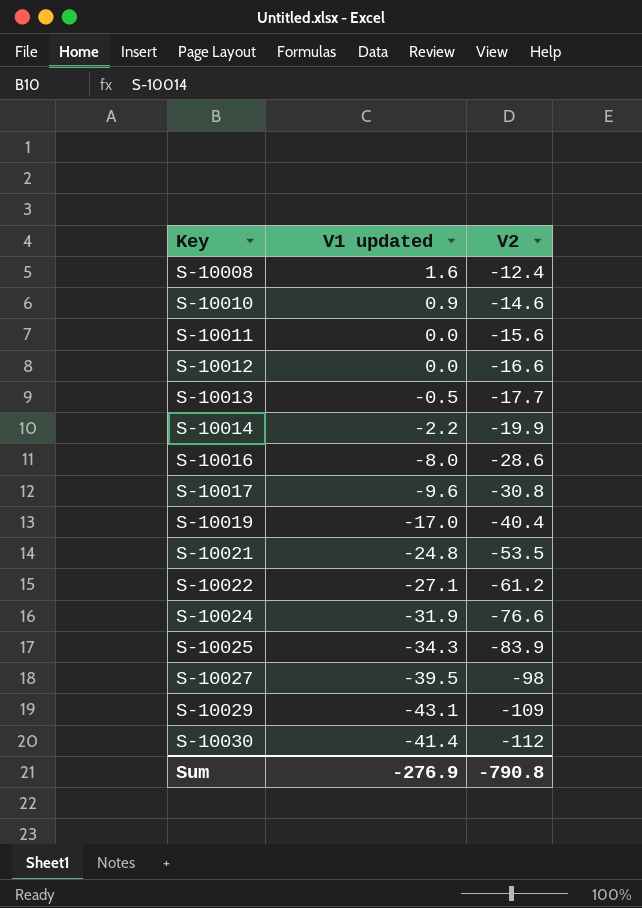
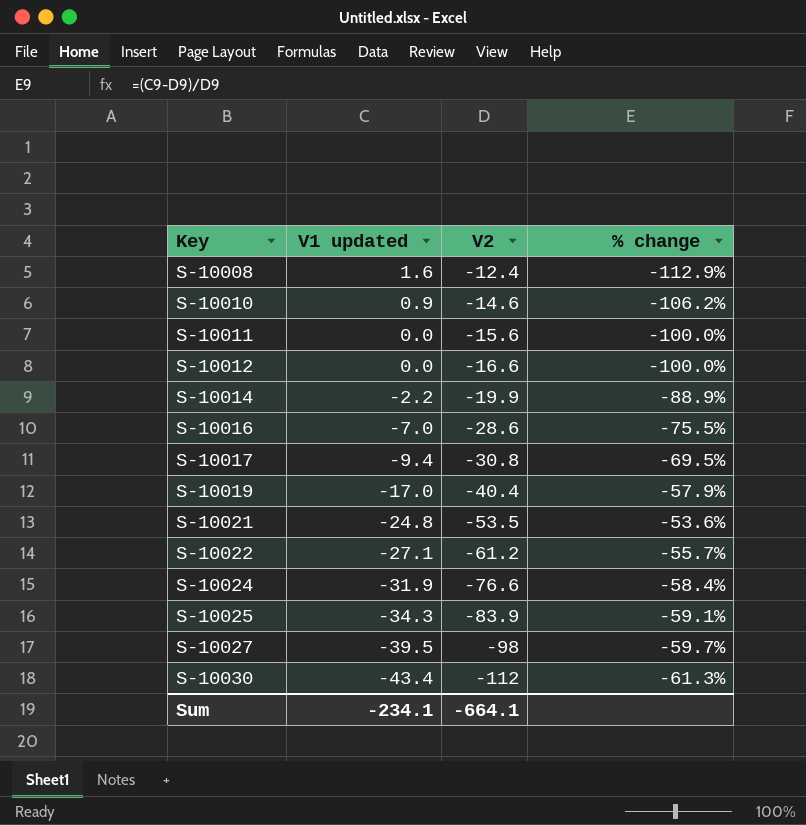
column % change | formula: none -> ([V1 updated] - [V2]) / [V2]
row S-10013: -0.5 | -17.7 -> none
row S-10029: -43.1 | -109 -> none
S-10016 | V1 updated: -8.0 -> -7.0
S-10017 | V1 updated: -9.6 -> -9.4
S-10030 | V1 updated: -41.4 -> -43.4
Sum | V1 updated: -276.9 -> -234.1
Sum | V2: -790.8 -> -664.1

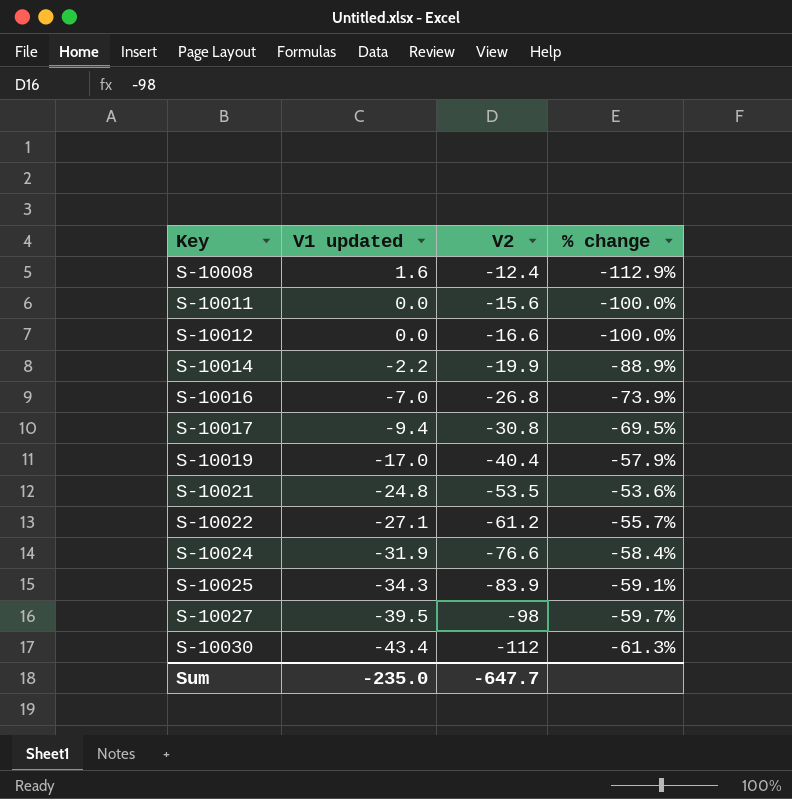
row S-10010: 0.9 | -14.6 | -106.2% -> none
S-10016 | V2: -28.6 -> -26.8
S-10016 | % change: -75.5% -> -73.9%
Sum | V1 updated: -234.1 -> -235.0
Sum | V2: -664.1 -> -647.7

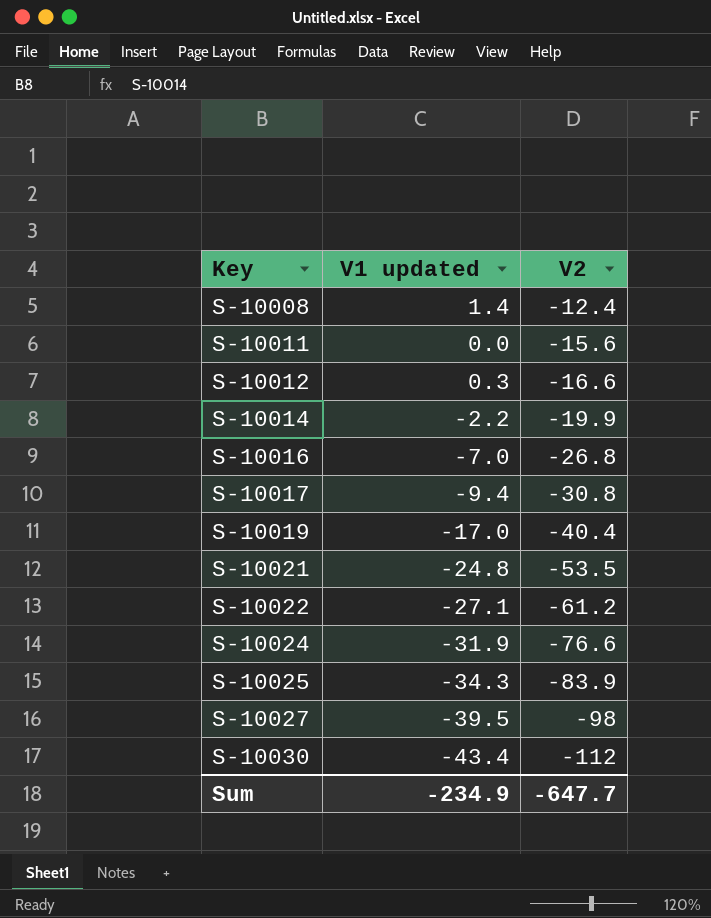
column % change | formula: ([V1 updated] - [V2]) / [V2] -> none
S-10008 | V1 updated: 1.6 -> 1.4
S-10012 | V1 updated: 0.0 -> 0.3
Sum | V1 updated: -235.0 -> -234.9

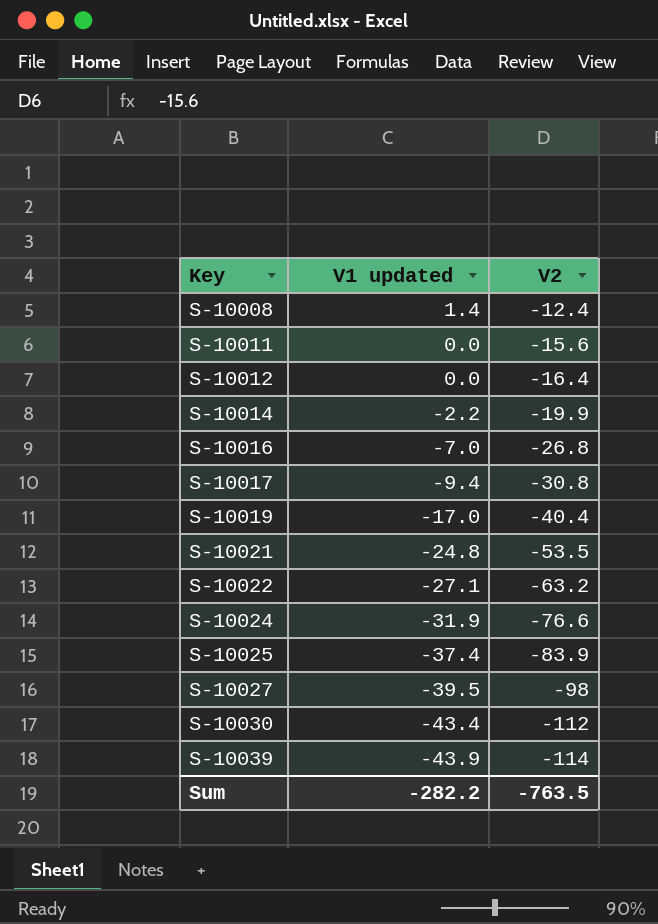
S-10012 | V1 updated: 0.3 -> 0.0
S-10012 | V2: -16.6 -> -16.4
S-10022 | V2: -61.2 -> -63.2
S-10025 | V1 updated: -34.3 -> -37.4
row S-10039: none -> -43.9 | -114
Sum | V1 updated: -234.9 -> -282.2
Sum | V2: -647.7 -> -763.5

